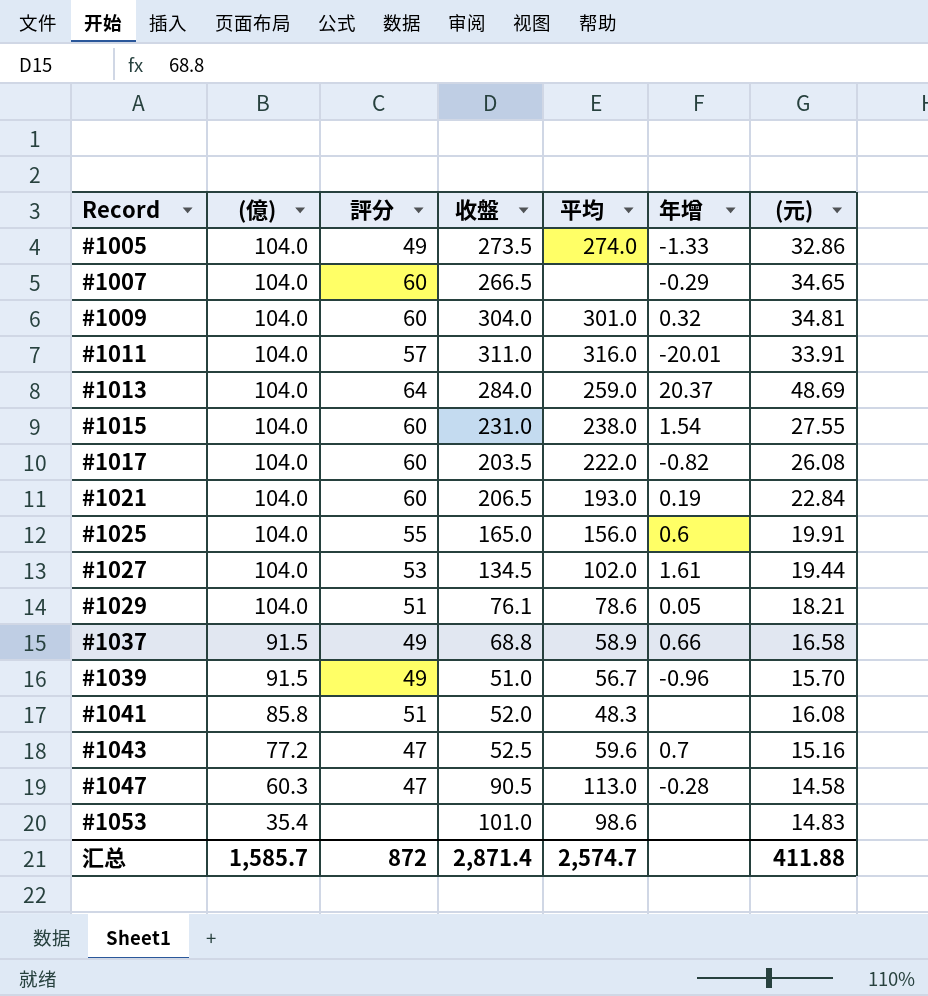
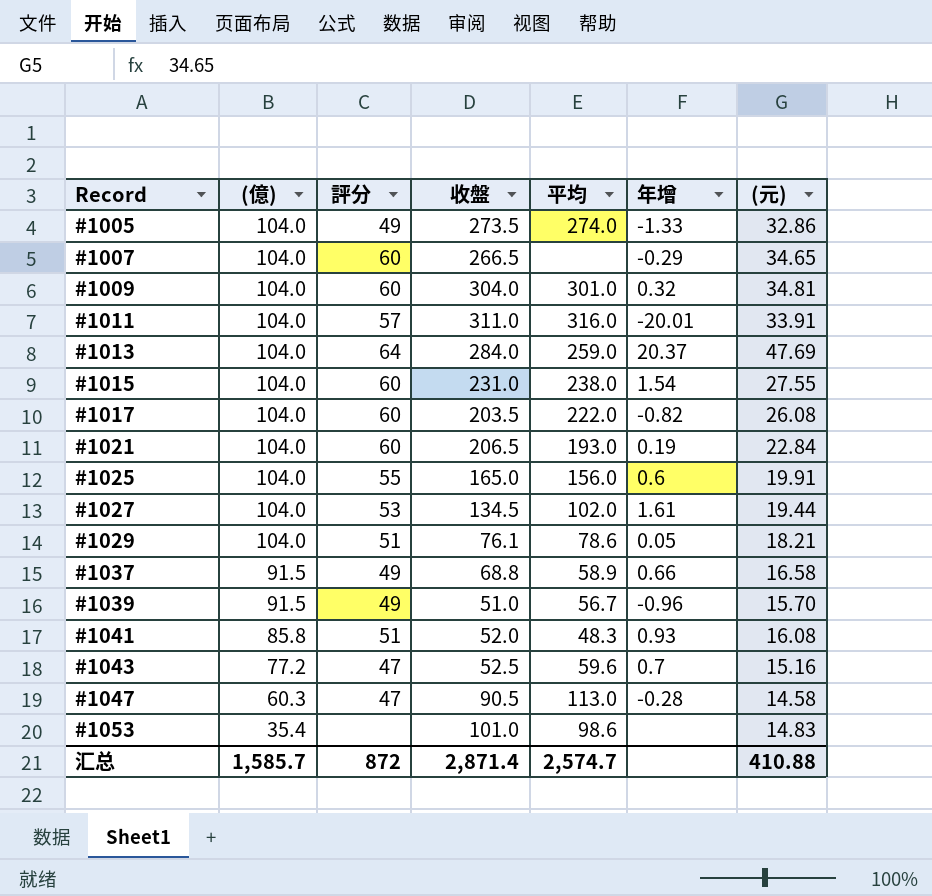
#1013 | (元): 48.69 -> 47.69
#1041 | 年增: none -> 0.93
汇总 | (元): 411.88 -> 410.88

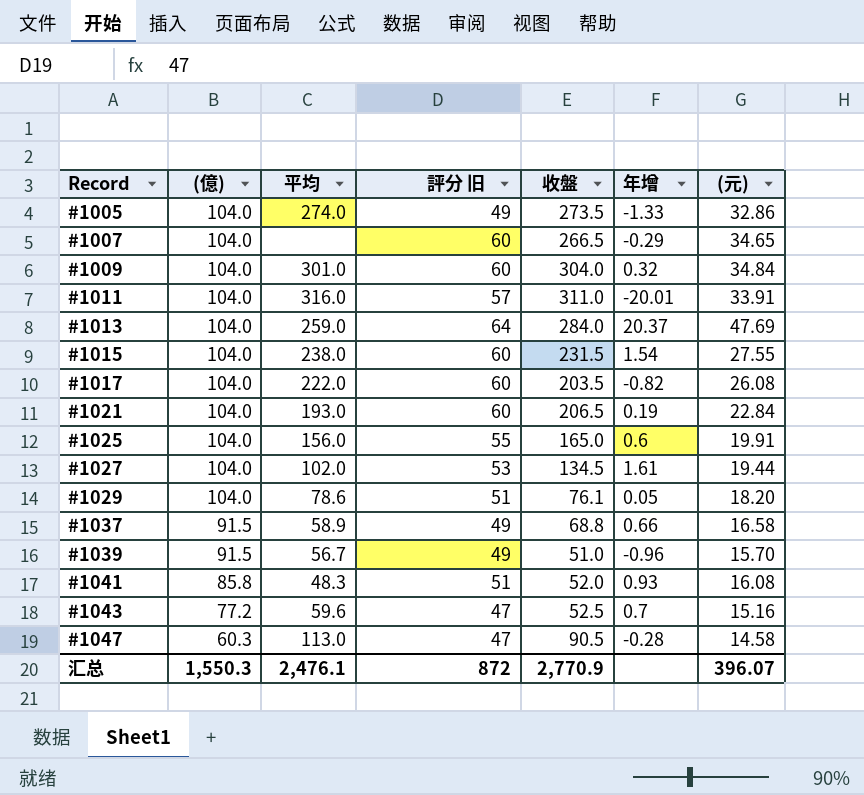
column 平均 | position: 5 -> 3
column name: 評分 -> 評分 旧
row #1053: 35.4 | none | 101.0 | 98.6 | none | 14.83 -> none
#1009 | (元): 34.81 -> 34.84
#1015 | 收盤: 231.0 -> 231.5
#1029 | (元): 18.21 -> 18.20
汇总 | (億): 1,585.7 -> 1,550.3
汇总 | 平均: 2,574.7 -> 2,476.1
汇总 | 收盤: 2,871.4 -> 2,770.9
汇总 | (元): 410.88 -> 396.07

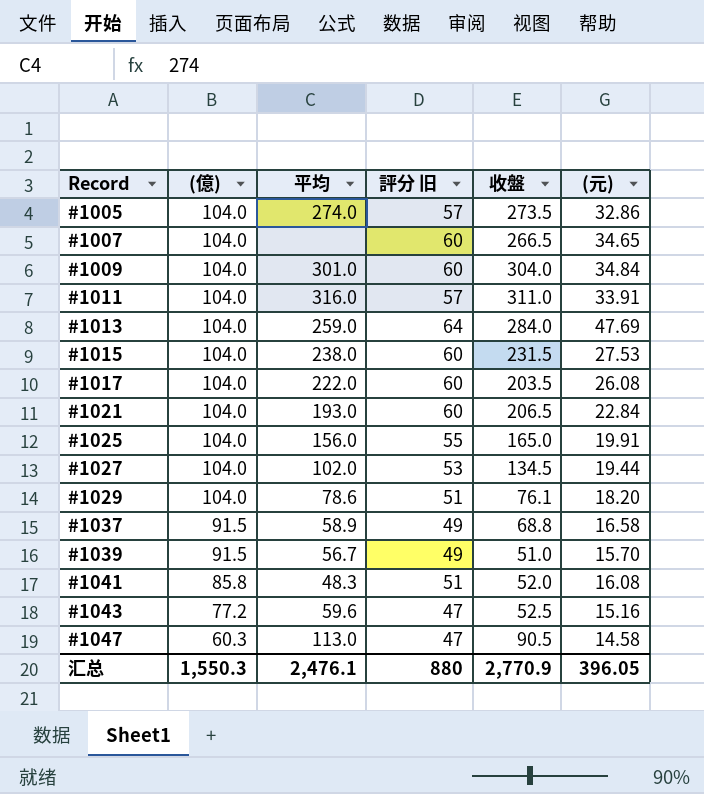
column 年增 | position: 6 -> none
#1005 | 評分 旧: 49 -> 57
#1015 | (元): 27.55 -> 27.53
汇总 | 評分 旧: 872 -> 880
汇总 | (元): 396.07 -> 396.05

